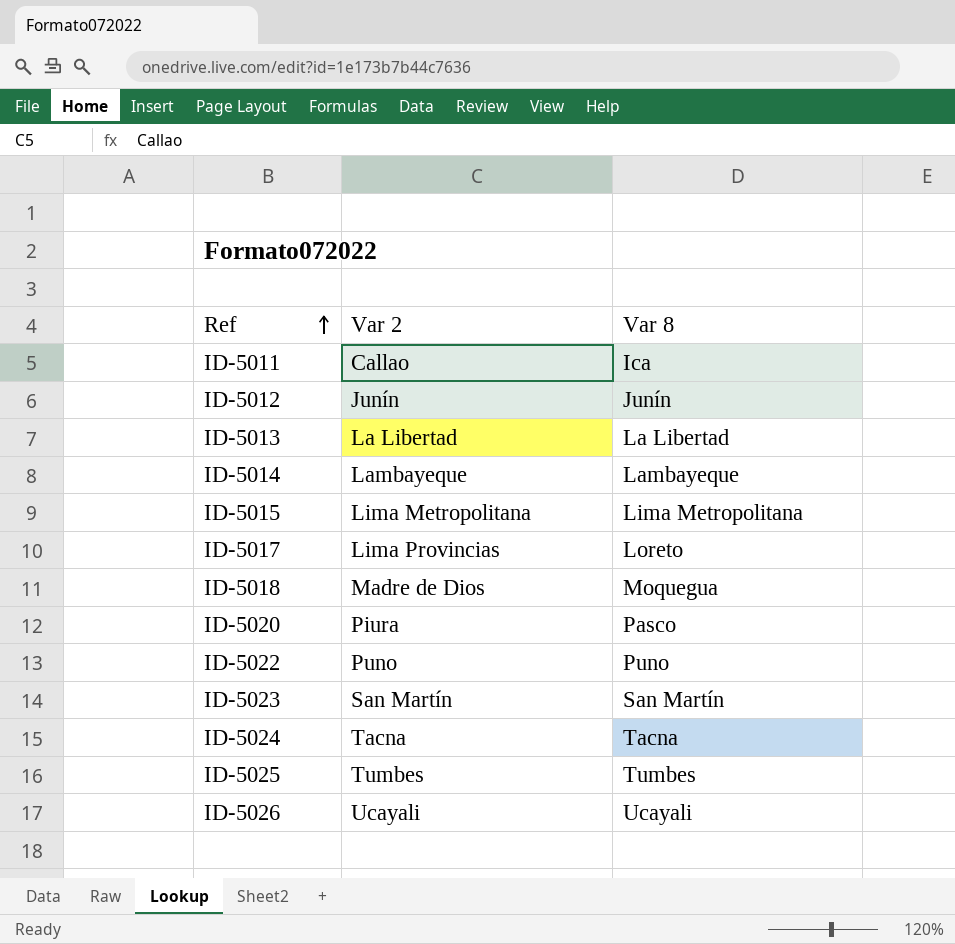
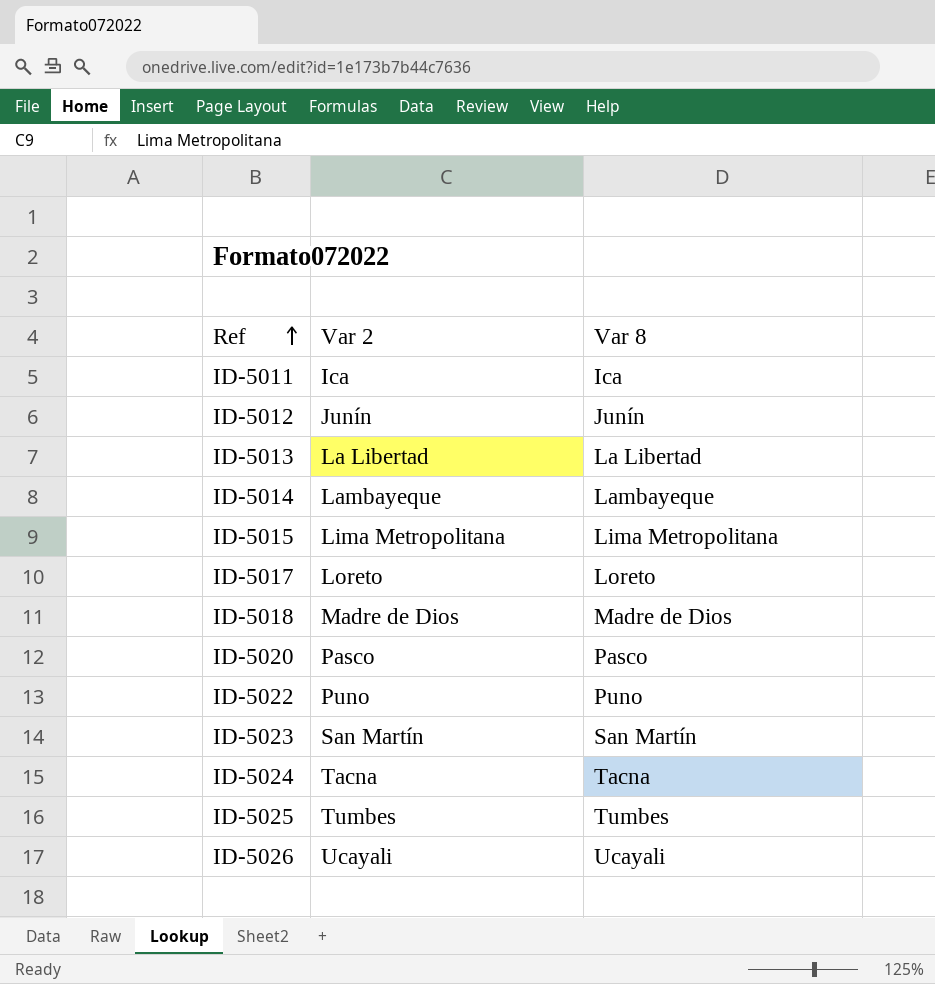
ID-5011 | Var 2: Callao -> Ica
ID-5017 | Var 2: Lima Provincias -> Loreto
ID-5018 | Var 8: Moquegua -> Madre de Dios
ID-5020 | Var 2: Piura -> Pasco

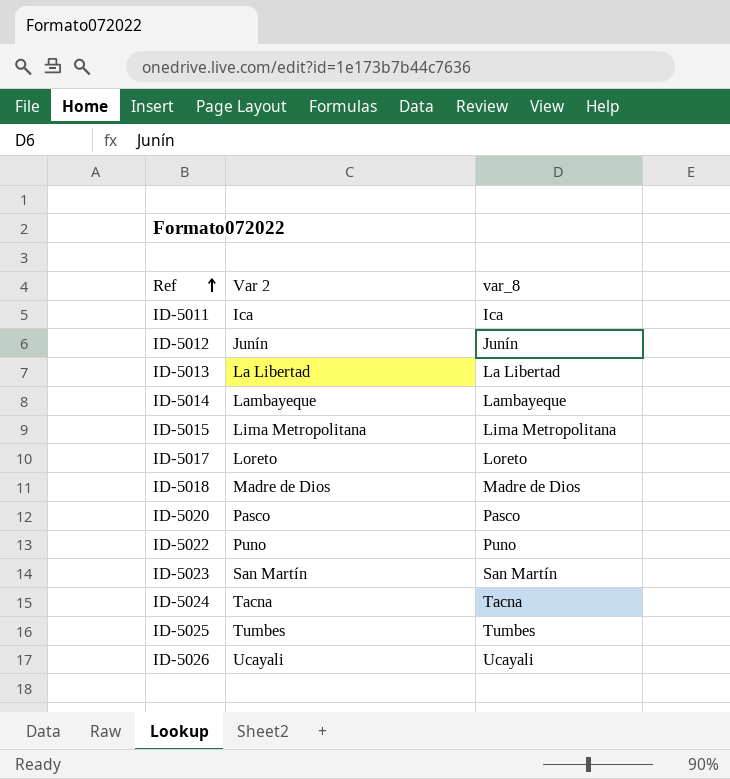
column name: Var 8 -> var_8

